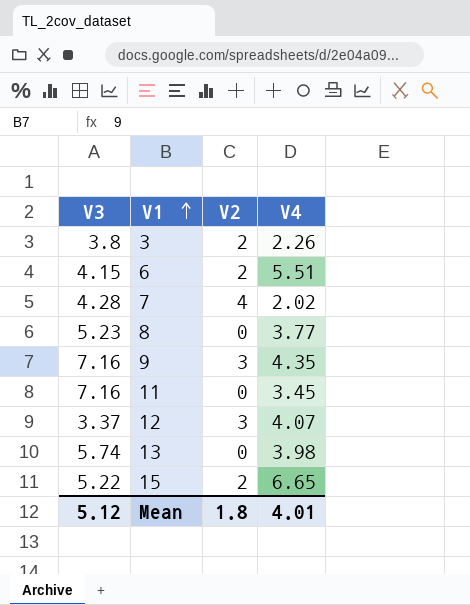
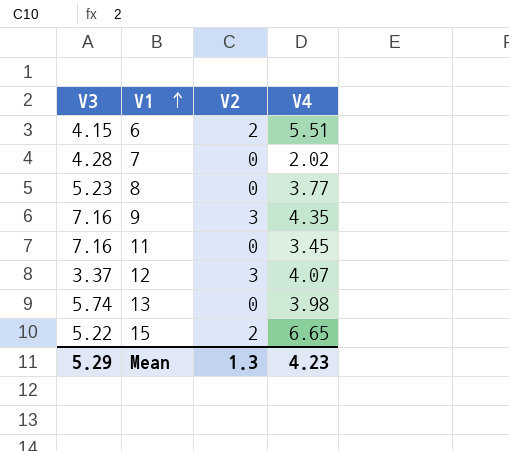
row 3: 3.8 | 2 | 2.26 -> none
7 | V2: 4 -> 0
Mean | V3: 5.12 -> 5.29
Mean | V2: 1.8 -> 1.3
Mean | V4: 4.01 -> 4.23

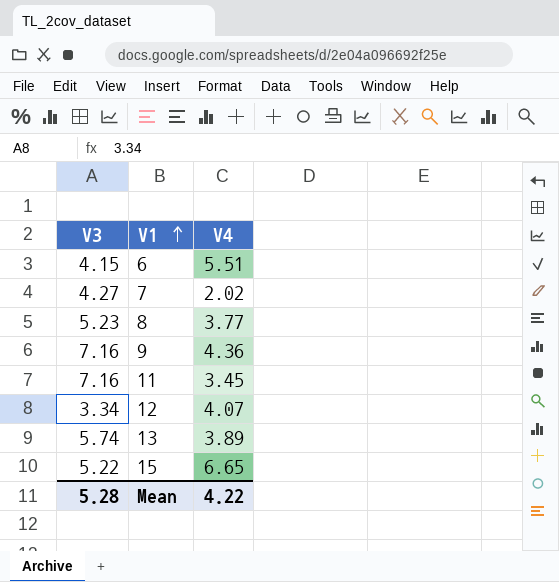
column V2 | position: 3 -> none
7 | V3: 4.28 -> 4.27
9 | V4: 4.35 -> 4.36
12 | V3: 3.37 -> 3.34
13 | V4: 3.98 -> 3.89
Mean | V3: 5.29 -> 5.28
Mean | V4: 4.23 -> 4.22

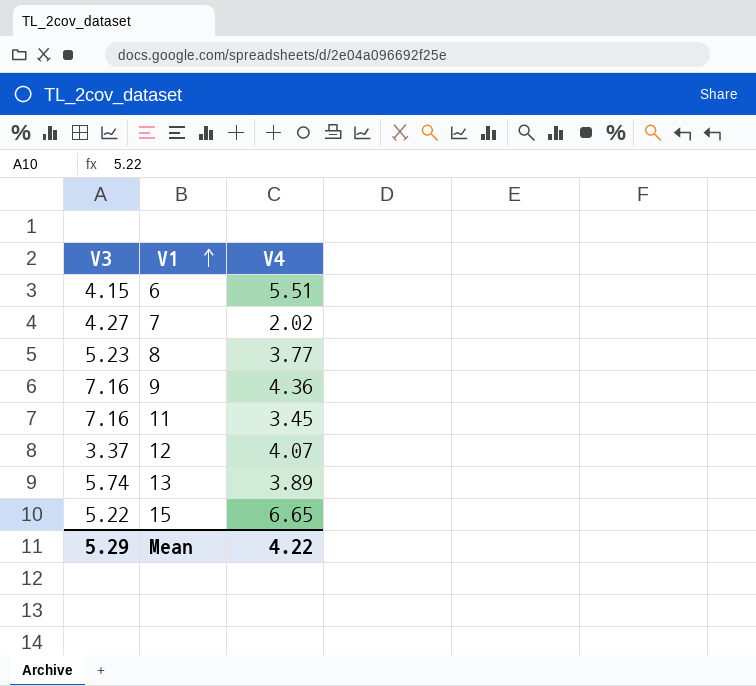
12 | V3: 3.34 -> 3.37
Mean | V3: 5.28 -> 5.29

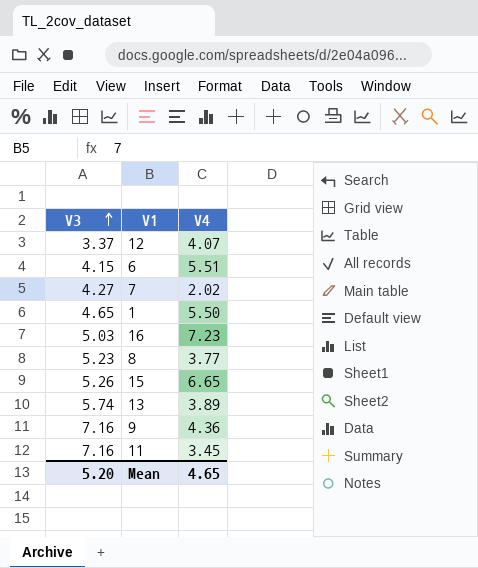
row order: V1 ascending -> V3 ascending
row 1: none -> 4.65 | 5.50
row 16: none -> 5.03 | 7.23
15 | V3: 5.22 -> 5.26
Mean | V3: 5.29 -> 5.20
Mean | V4: 4.22 -> 4.65

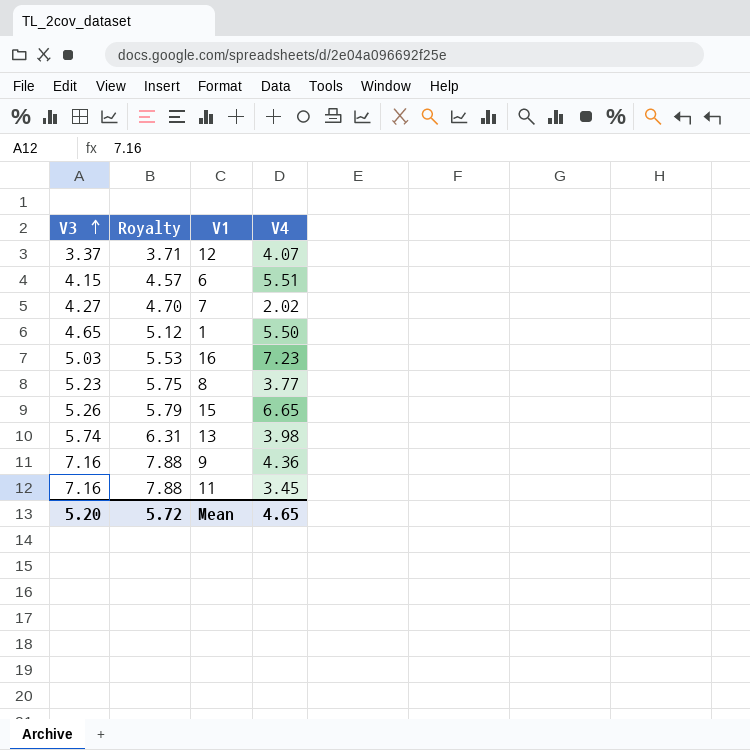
column Royalty | formula: none -> [V3] * 1.1
13 | V4: 3.89 -> 3.98

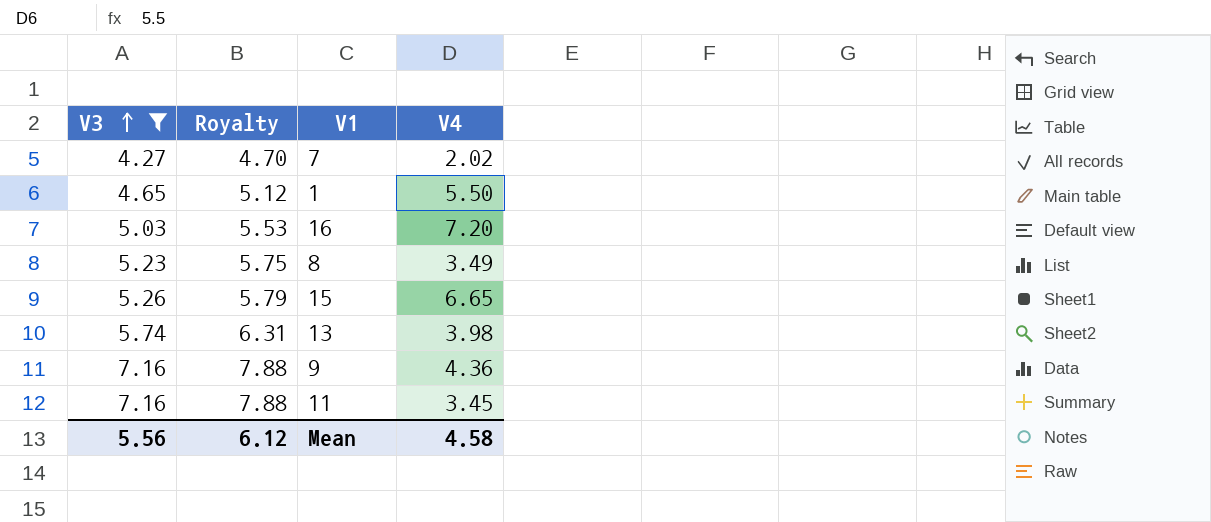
filter: none -> V3 >= 4.27
16 | V4: 7.23 -> 7.20
8 | V4: 3.77 -> 3.49
Mean | V3: 5.20 -> 5.56
Mean | Royalty: 5.72 -> 6.12
Mean | V4: 4.65 -> 4.58

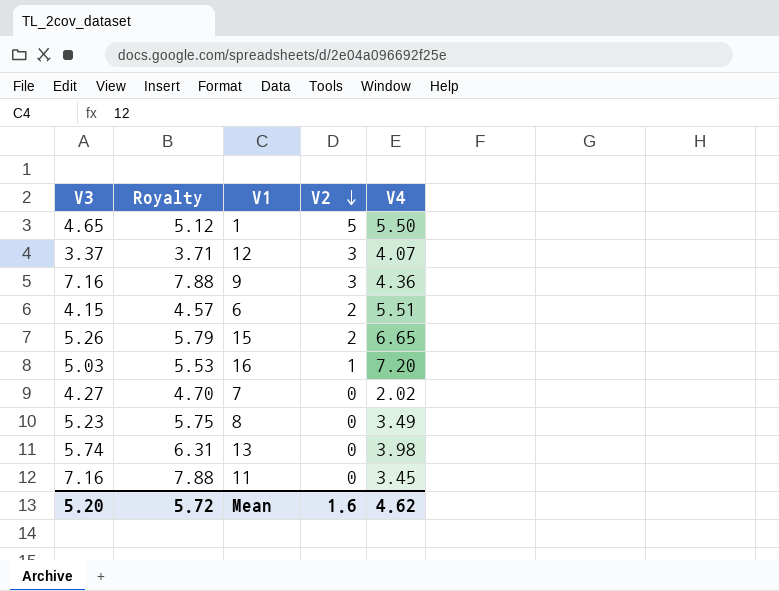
filter: V3 >= 4.27 -> none
row order: V3 ascending -> V2 descending
column V2 | position: none -> 4
Mean | V3: 5.56 -> 5.20
Mean | Royalty: 6.12 -> 5.72
Mean | V4: 4.58 -> 4.62

